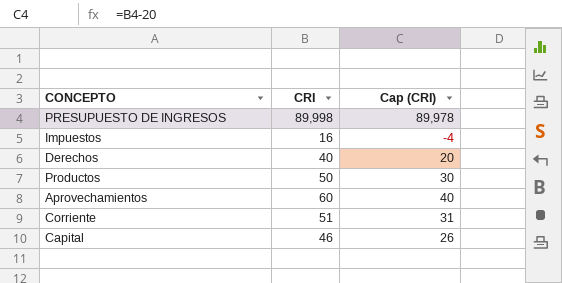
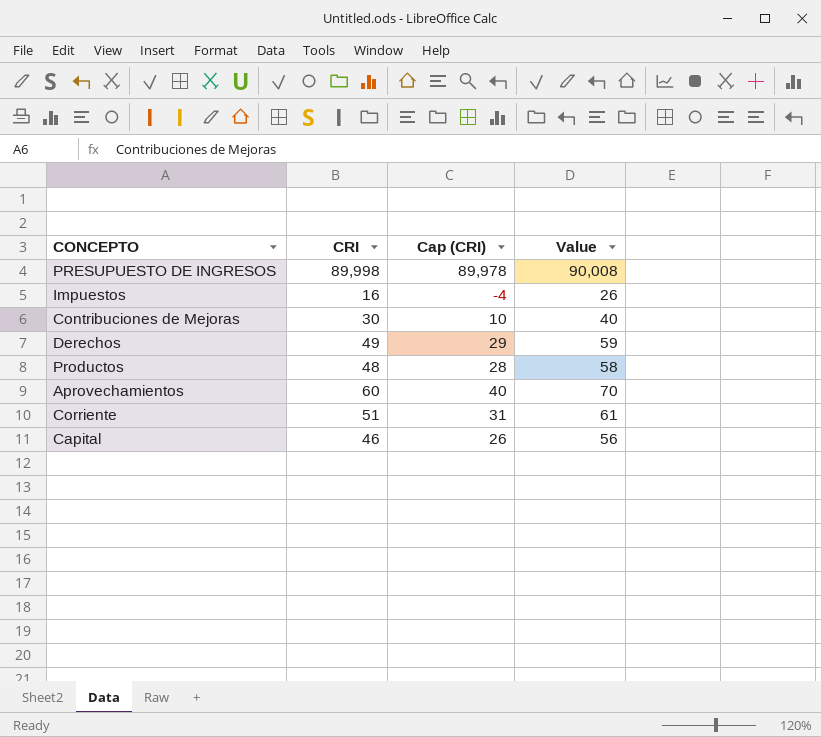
column Value | formula: none -> [CRI] + 10
row Contribuciones de Mejoras: none -> 30 | 10 | 40
Derechos | CRI: 40 -> 49
Derechos | Cap (CRI): 20 -> 29
Productos | CRI: 50 -> 48
Productos | Cap (CRI): 30 -> 28

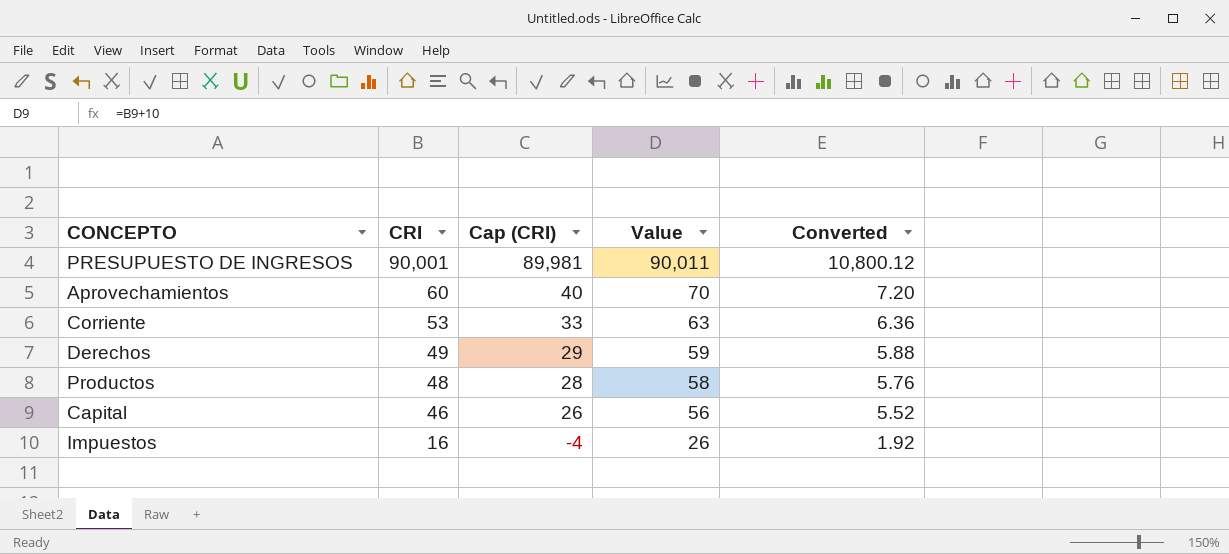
row order: none -> CRI descending
column Converted | formula: none -> [CRI] * 0.12
row Contribuciones de Mejoras: 30 | 10 | 40 -> none
PRESUPUESTO DE INGRESOS | CRI: 89,998 -> 90,001
PRESUPUESTO DE INGRESOS | Cap (CRI): 89,978 -> 89,981
PRESUPUESTO DE INGRESOS | Value: 90,008 -> 90,011
Corriente | CRI: 51 -> 53
Corriente | Cap (CRI): 31 -> 33
Corriente | Value: 61 -> 63

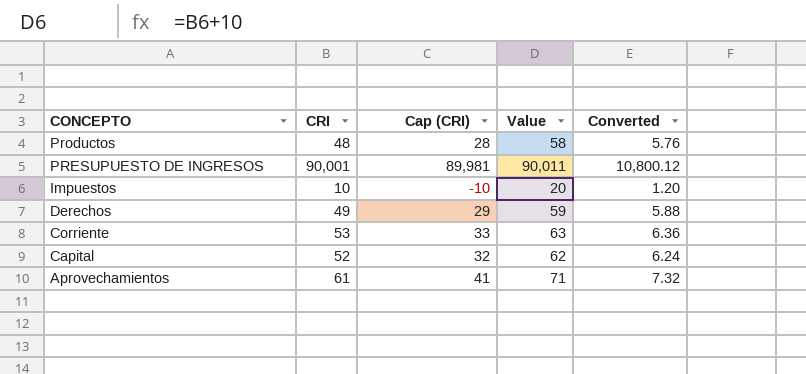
row order: CRI descending -> CONCEPTO descending
Impuestos | CRI: 16 -> 10
Impuestos | Cap (CRI): -4 -> -10
Impuestos | Value: 26 -> 20
Impuestos | Converted: 1.92 -> 1.20
Capital | CRI: 46 -> 52
Capital | Cap (CRI): 26 -> 32
Capital | Value: 56 -> 62
Capital | Converted: 5.52 -> 6.24
Aprovechamientos | CRI: 60 -> 61
Aprovechamientos | Cap (CRI): 40 -> 41
Aprovechamientos | Value: 70 -> 71
Aprovechamientos | Converted: 7.20 -> 7.32

